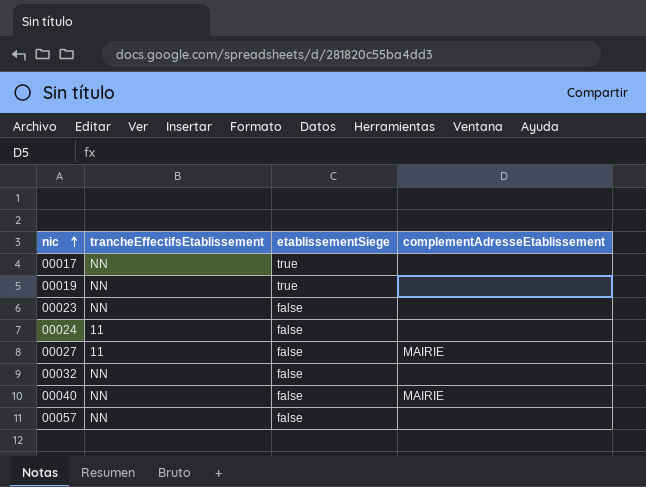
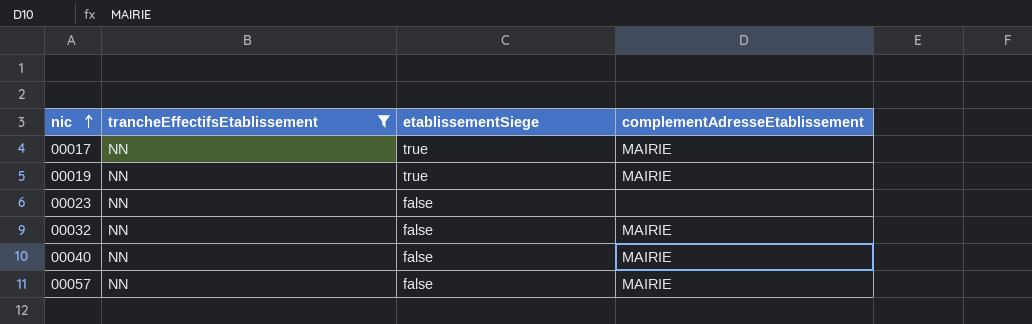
filter: none -> trancheEffectifsEtablissement = NN
00017 | complementAdresseEtablissement: none -> MAIRIE
00019 | complementAdresseEtablissement: none -> MAIRIE
00032 | complementAdresseEtablissement: none -> MAIRIE
00057 | complementAdresseEtablissement: none -> MAIRIE

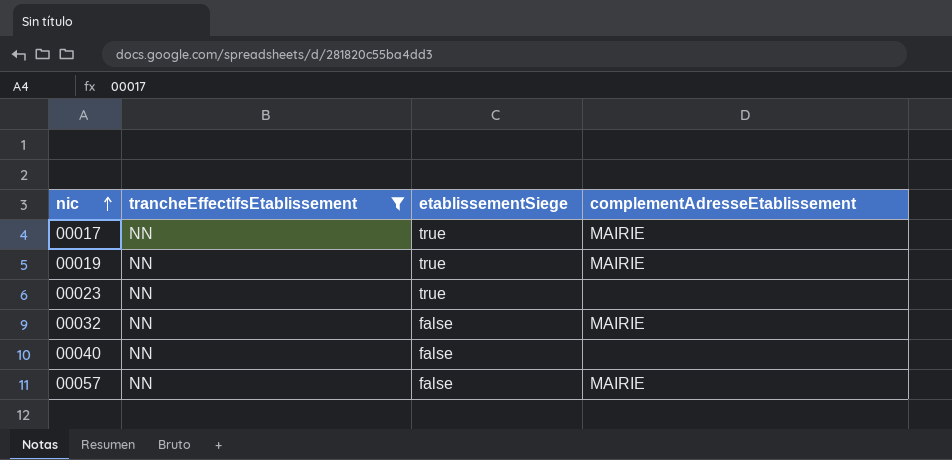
00023 | etablissementSiege: false -> true
00040 | complementAdresseEtablissement: MAIRIE -> none

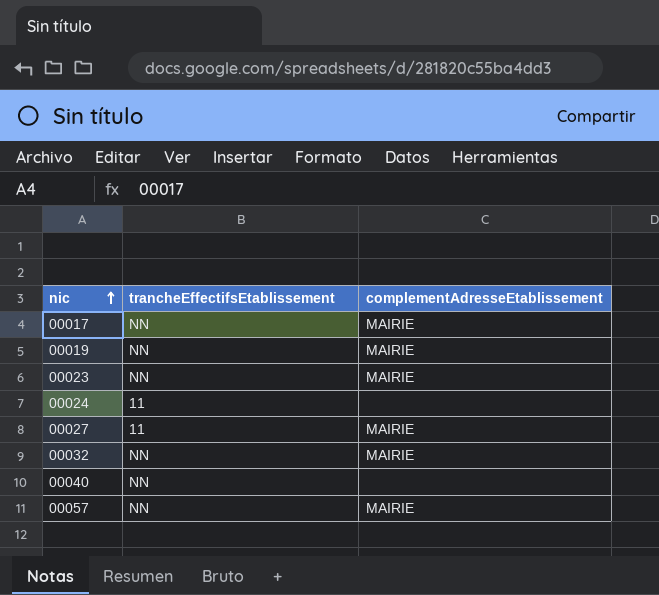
filter: trancheEffectifsEtablissement = NN -> none
column etablissementSiege | position: 3 -> none
00023 | complementAdresseEtablissement: none -> MAIRIE

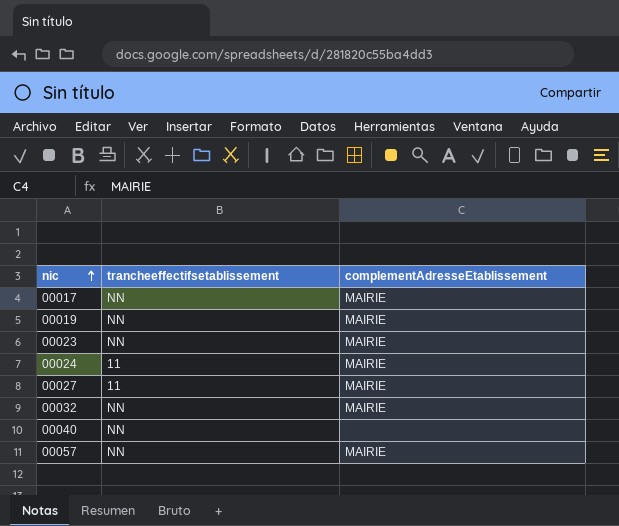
column name: trancheEffectifsEtablissement -> trancheeffectifsetablissement
00024 | complementAdresseEtablissement: none -> MAIRIE

